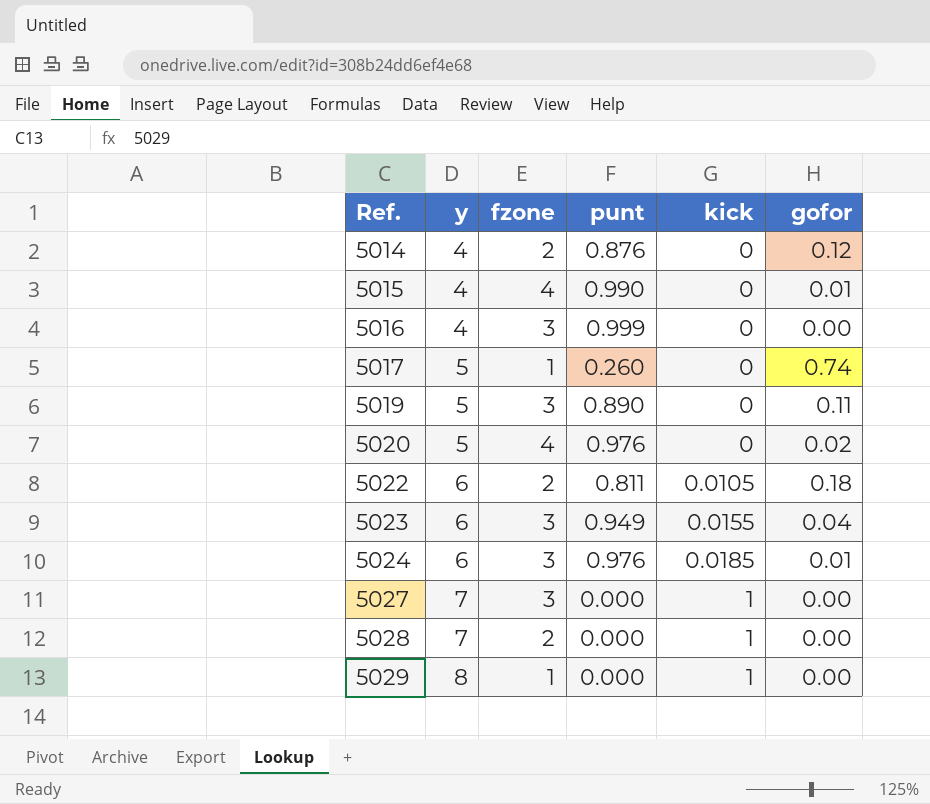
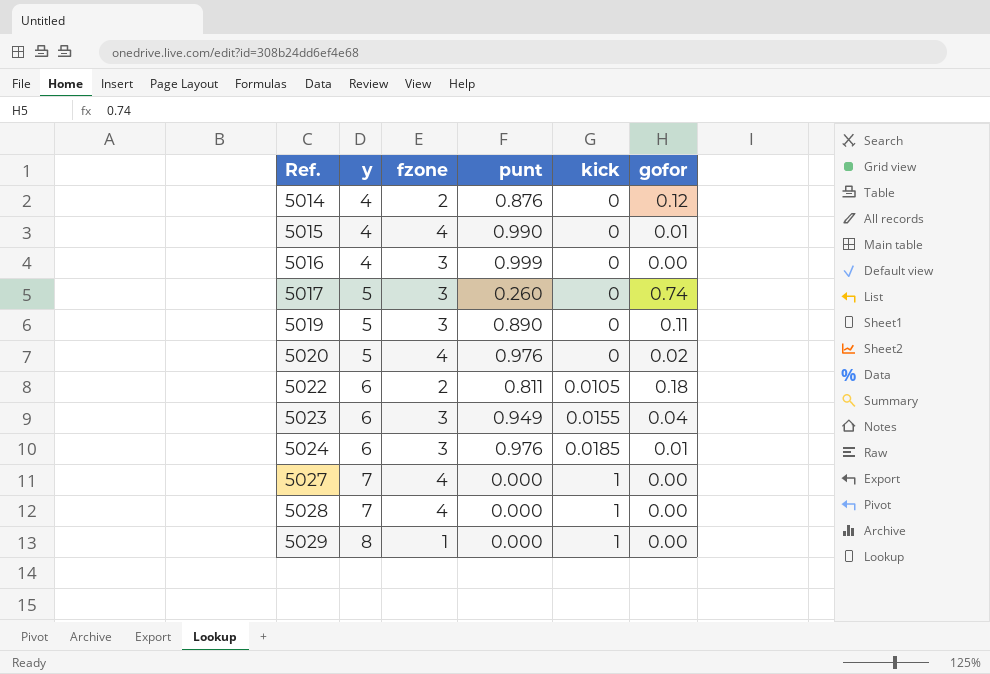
5017 | fzone: 1 -> 3
5027 | fzone: 3 -> 4
5028 | fzone: 2 -> 4

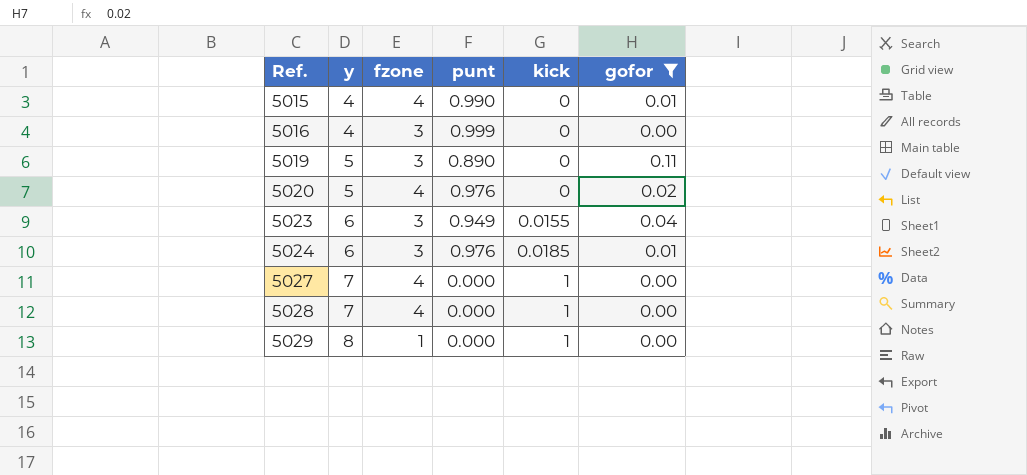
filter: none -> gofor <= 0.11

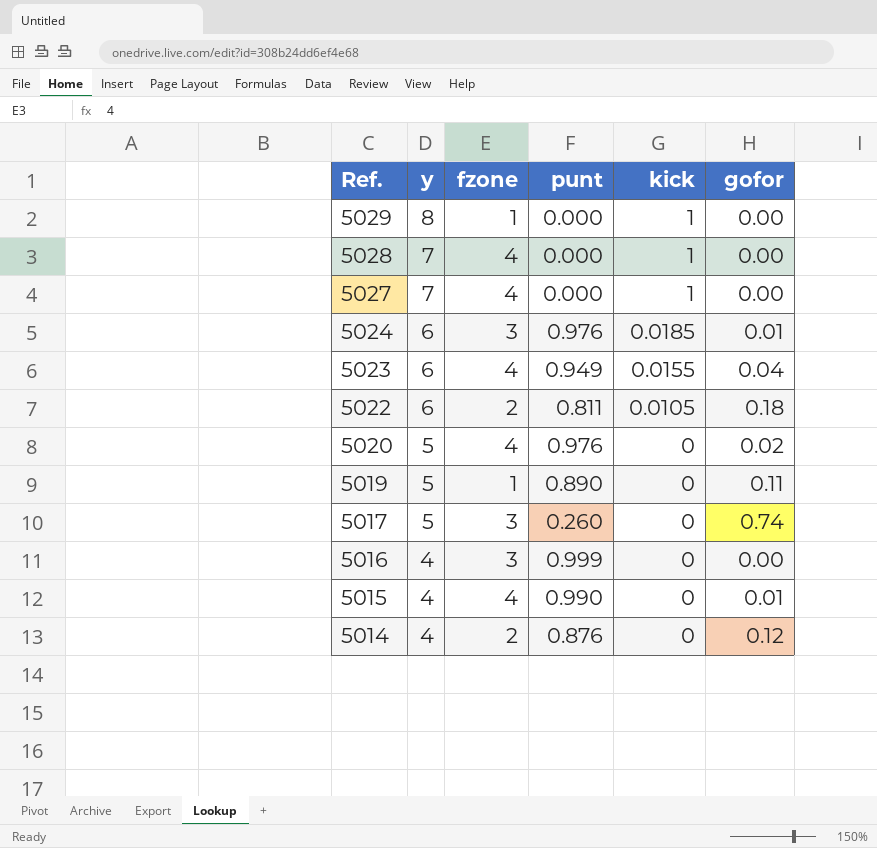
filter: gofor <= 0.11 -> none
row order: Ref. ascending -> Ref. descending
5023 | fzone: 3 -> 4
5019 | fzone: 3 -> 1

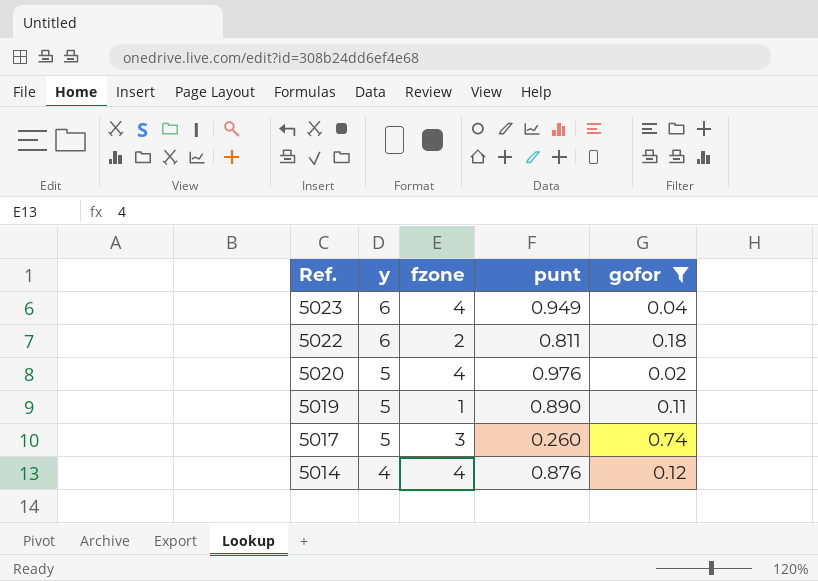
filter: none -> gofor >= 0.02
column kick | position: 5 -> none
5014 | fzone: 2 -> 4

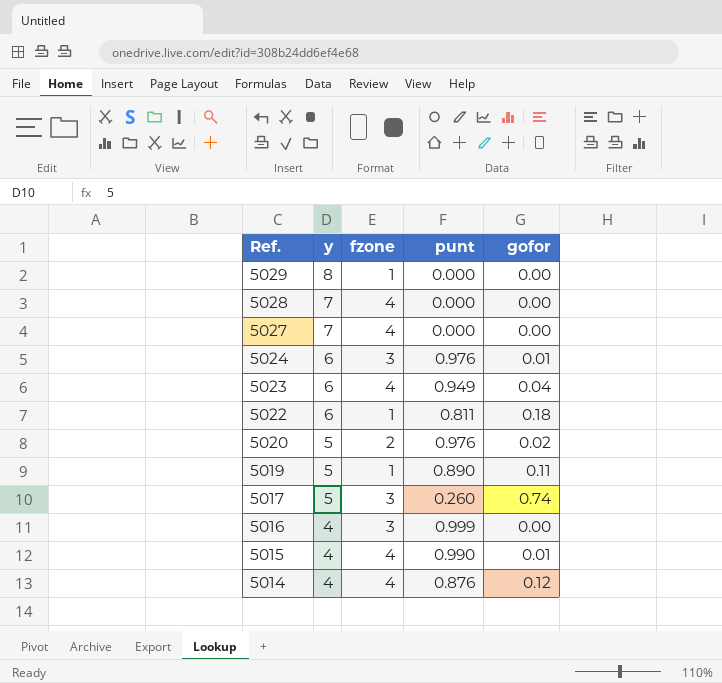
filter: gofor >= 0.02 -> none
5022 | fzone: 2 -> 1
5020 | fzone: 4 -> 2

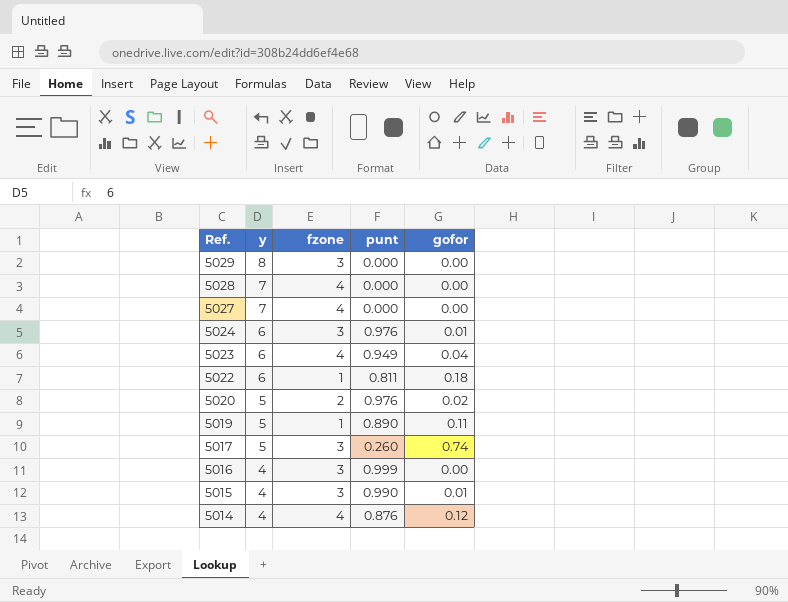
5029 | fzone: 1 -> 3
5015 | fzone: 4 -> 3

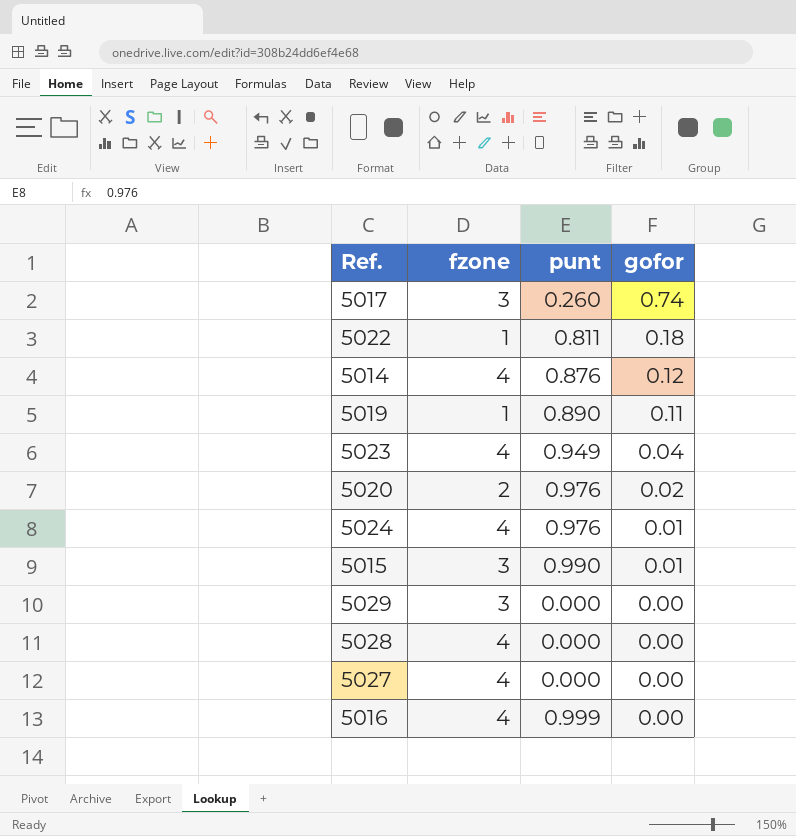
row order: Ref. descending -> gofor descending
column y | position: 2 -> none
5024 | fzone: 3 -> 4
5016 | fzone: 3 -> 4

